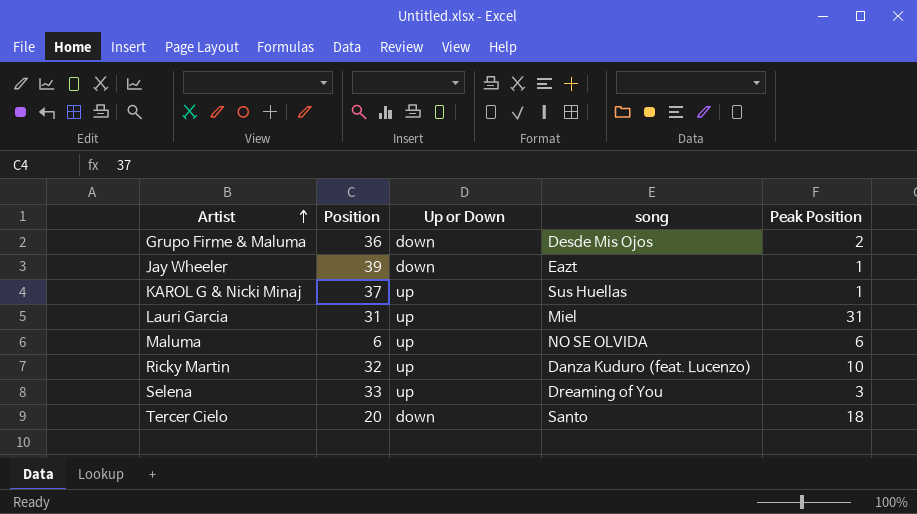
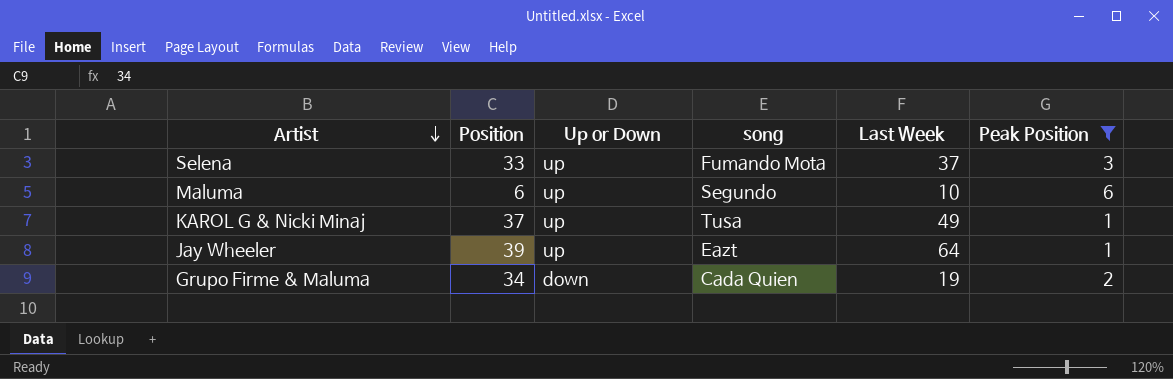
filter: none -> Peak Position <= 6
row order: Artist ascending -> Artist descending
column Last Week | position: none -> 5
Selena | song: Dreaming of You -> Fumando Mota
Maluma | song: NO SE OLVIDA -> Segundo
KAROL G & Nicki Minaj | song: Sus Huellas -> Tusa
Jay Wheeler | Up or Down: down -> up
Grupo Firme & Maluma | Position: 36 -> 34
Grupo Firme & Maluma | song: Desde Mis Ojos -> Cada Quien

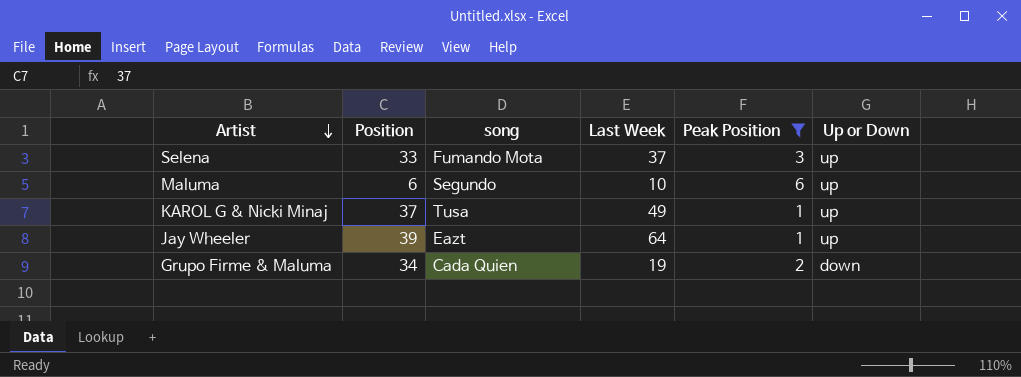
column Up or Down | position: 3 -> 6

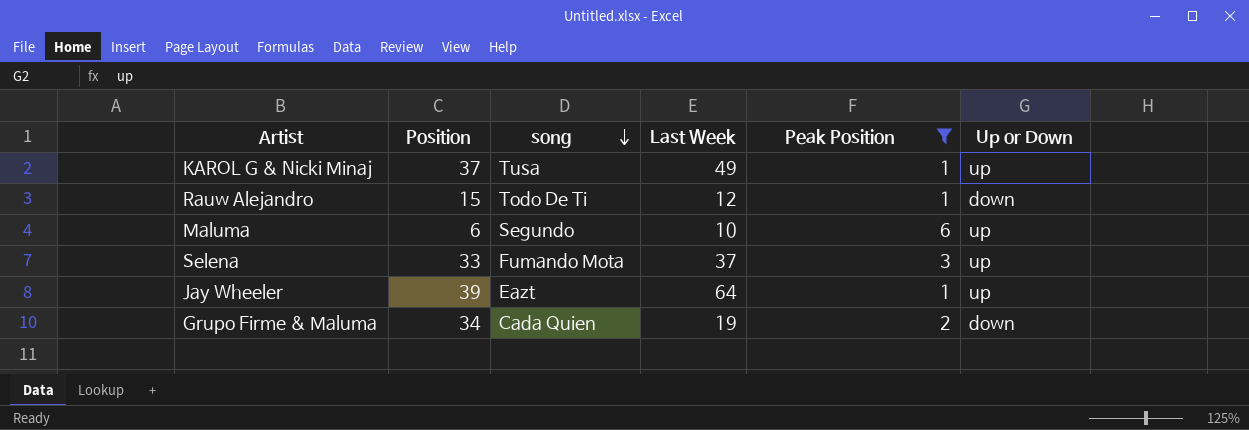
row order: Artist descending -> song descending
row Rauw Alejandro: none -> 15 | Todo De Ti | 12 | 1 | down

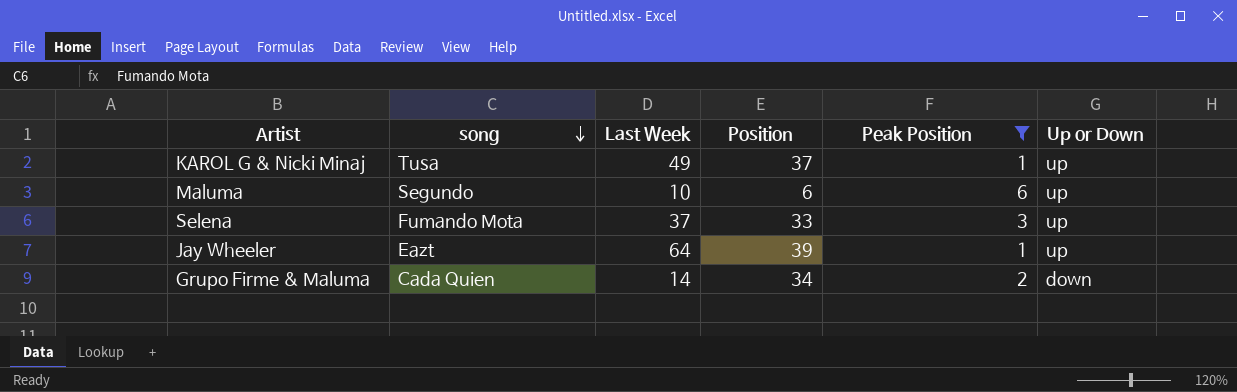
column Position | position: 2 -> 4
row Rauw Alejandro: 15 | Todo De Ti | 12 | 1 | down -> none
Grupo Firme & Maluma | Last Week: 19 -> 14

